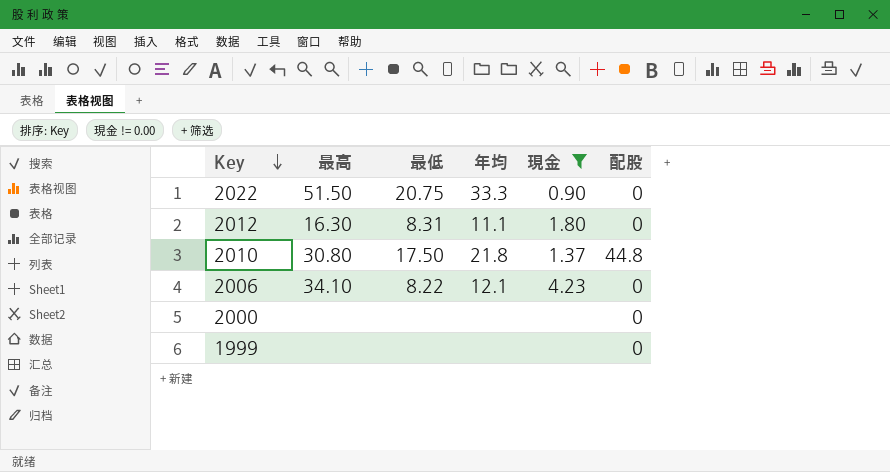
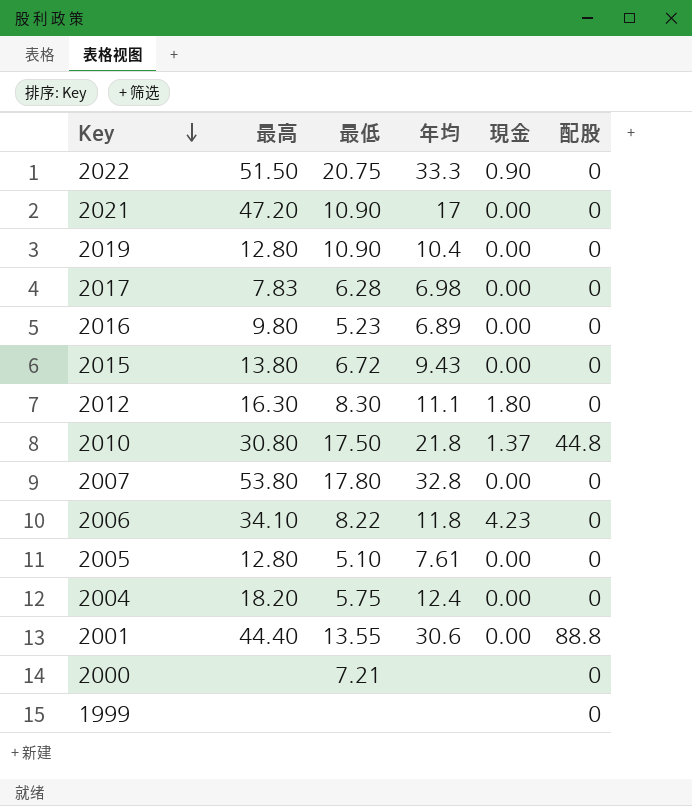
filter: 現金 != 0.00 -> none
2012 | 最低: 8.31 -> 8.30
2006 | 年均: 12.1 -> 11.8
2000 | 最低: none -> 7.21

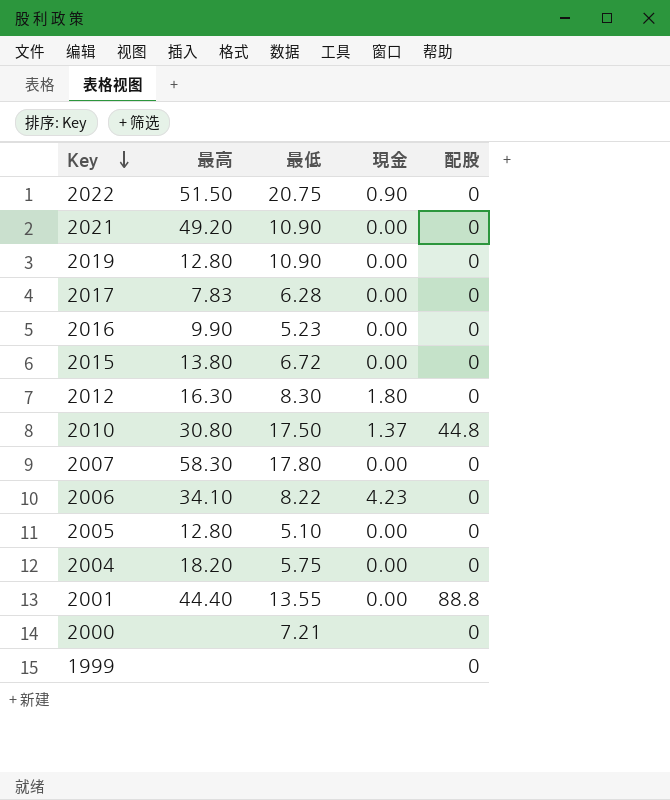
column 年均 | position: 4 -> none
2021 | 最高: 47.20 -> 49.20
2016 | 最高: 9.80 -> 9.90
2007 | 最高: 53.80 -> 58.30

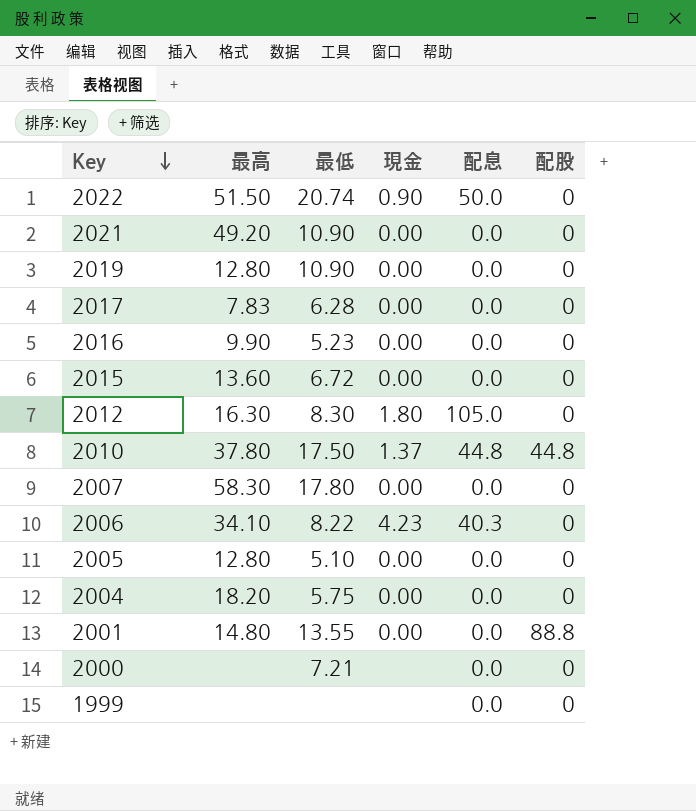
column 配息 | position: none -> 5
2022 | 最低: 20.75 -> 20.74
2015 | 最高: 13.80 -> 13.60
2010 | 最高: 30.80 -> 37.80
2001 | 最高: 44.40 -> 14.80

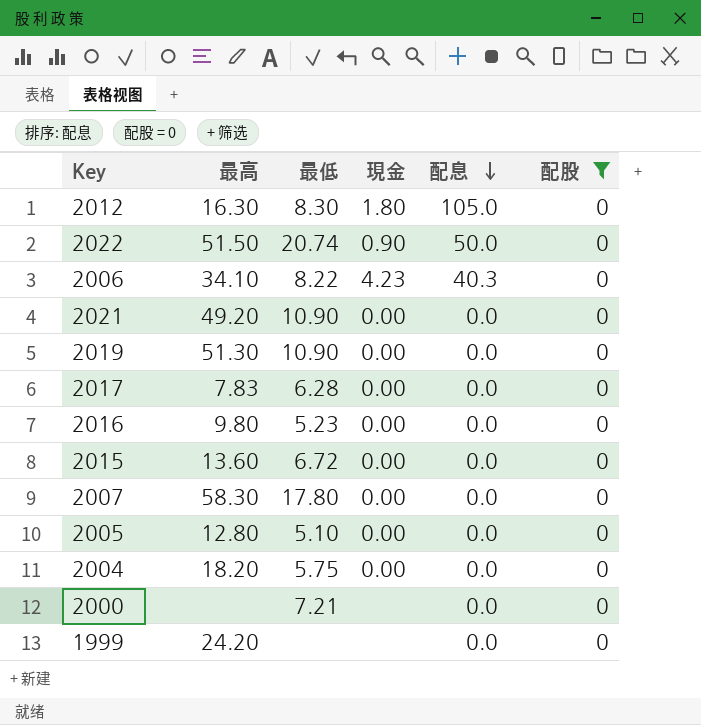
filter: none -> 配股 = 0
row order: Key descending -> 配息 descending
2019 | 最高: 12.80 -> 51.30
2016 | 最高: 9.90 -> 9.80
1999 | 最高: none -> 24.20

